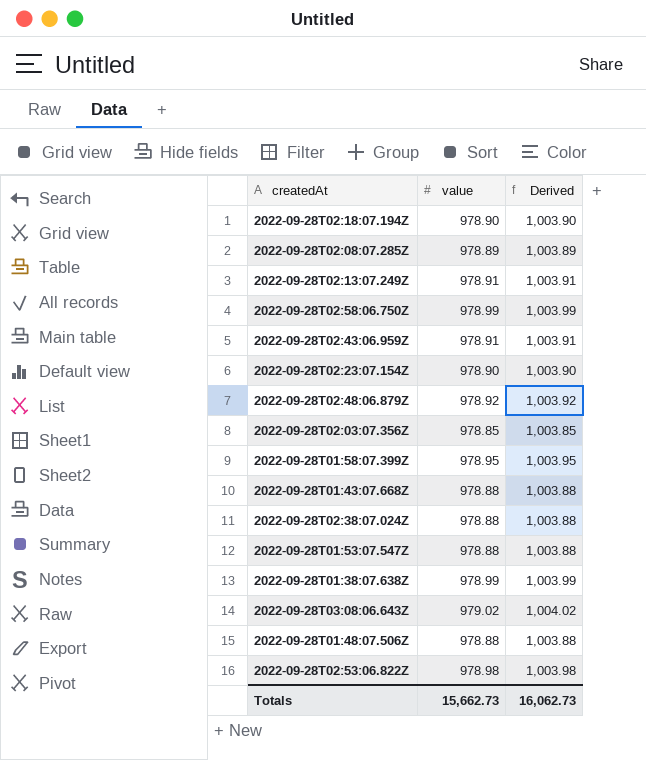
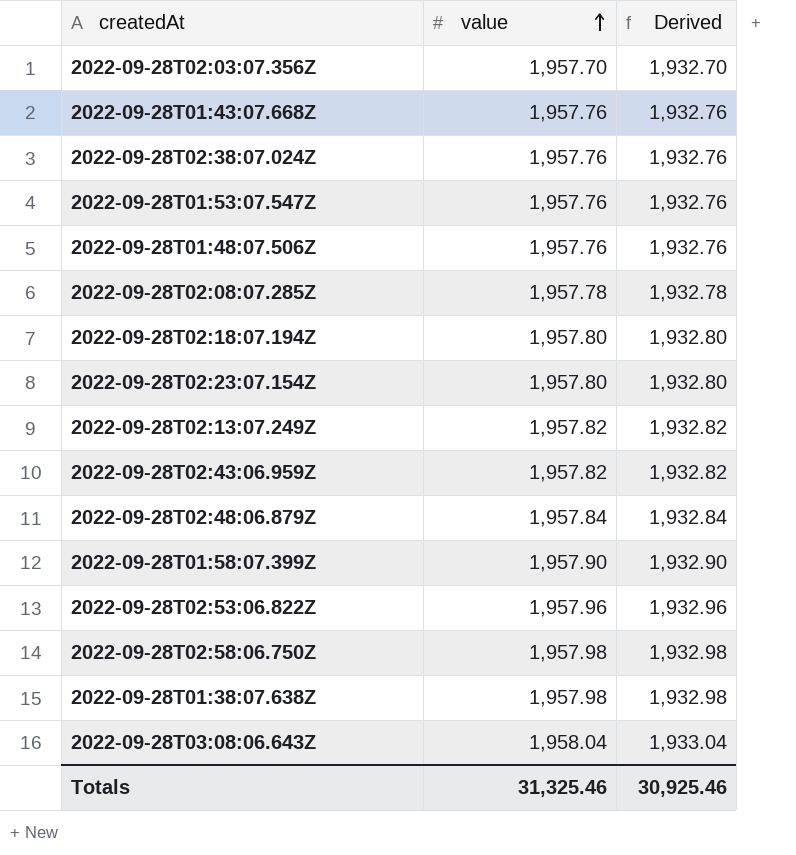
row order: none -> value ascending
column Derived | formula: [value] + 25 -> [value] - 25
2022-09-28T02:03:07.356Z | value: 978.85 -> 1,957.70
2022-09-28T01:43:07.668Z | value: 978.88 -> 1,957.76
2022-09-28T02:38:07.024Z | value: 978.88 -> 1,957.76
2022-09-28T01:53:07.547Z | value: 978.88 -> 1,957.76
2022-09-28T01:48:07.506Z | value: 978.88 -> 1,957.76
2022-09-28T02:08:07.285Z | value: 978.89 -> 1,957.78
2022-09-28T02:18:07.194Z | value: 978.90 -> 1,957.80
2022-09-28T02:23:07.154Z | value: 978.90 -> 1,957.80
2022-09-28T02:13:07.249Z | value: 978.91 -> 1,957.82
2022-09-28T02:43:06.959Z | value: 978.91 -> 1,957.82
2022-09-28T02:48:06.879Z | value: 978.92 -> 1,957.84
2022-09-28T01:58:07.399Z | value: 978.95 -> 1,957.90
2022-09-28T02:53:06.822Z | value: 978.98 -> 1,957.96
2022-09-28T02:58:06.750Z | value: 978.99 -> 1,957.98
2022-09-28T01:38:07.638Z | value: 978.99 -> 1,957.98
2022-09-28T03:08:06.643Z | value: 979.02 -> 1,958.04
Totals | value: 15,662.73 -> 31,325.46
Totals | Derived: 16,062.73 -> 30,925.46

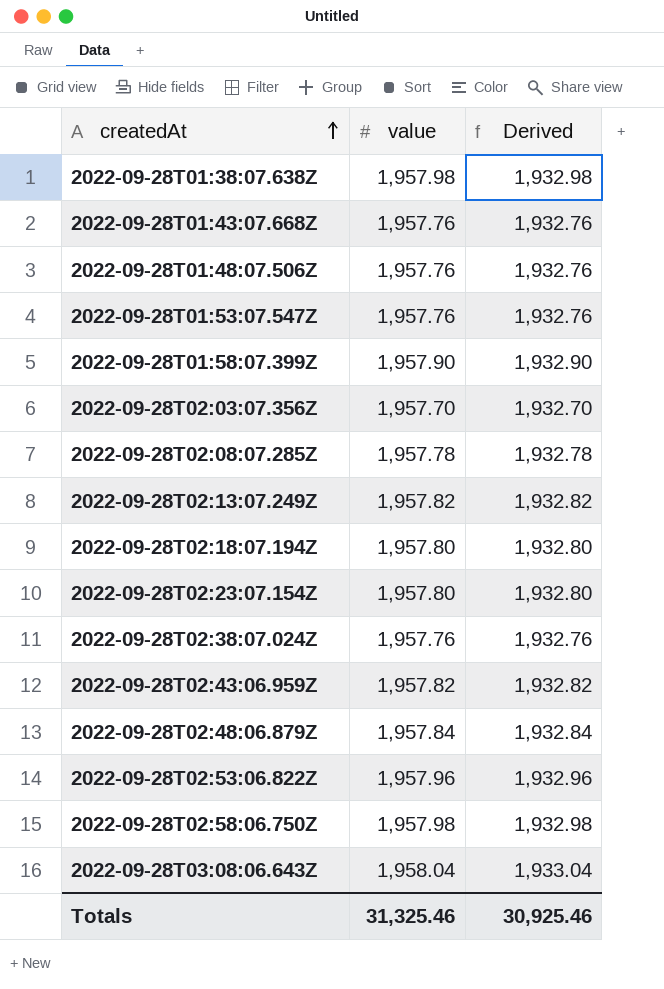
row order: value ascending -> createdAt ascending

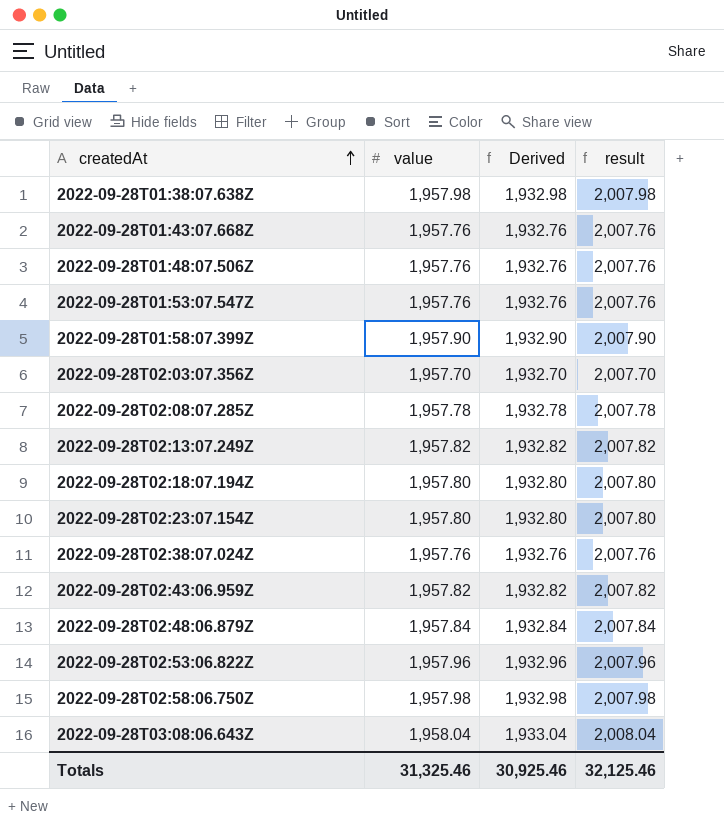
column result | formula: none -> [value] + 50

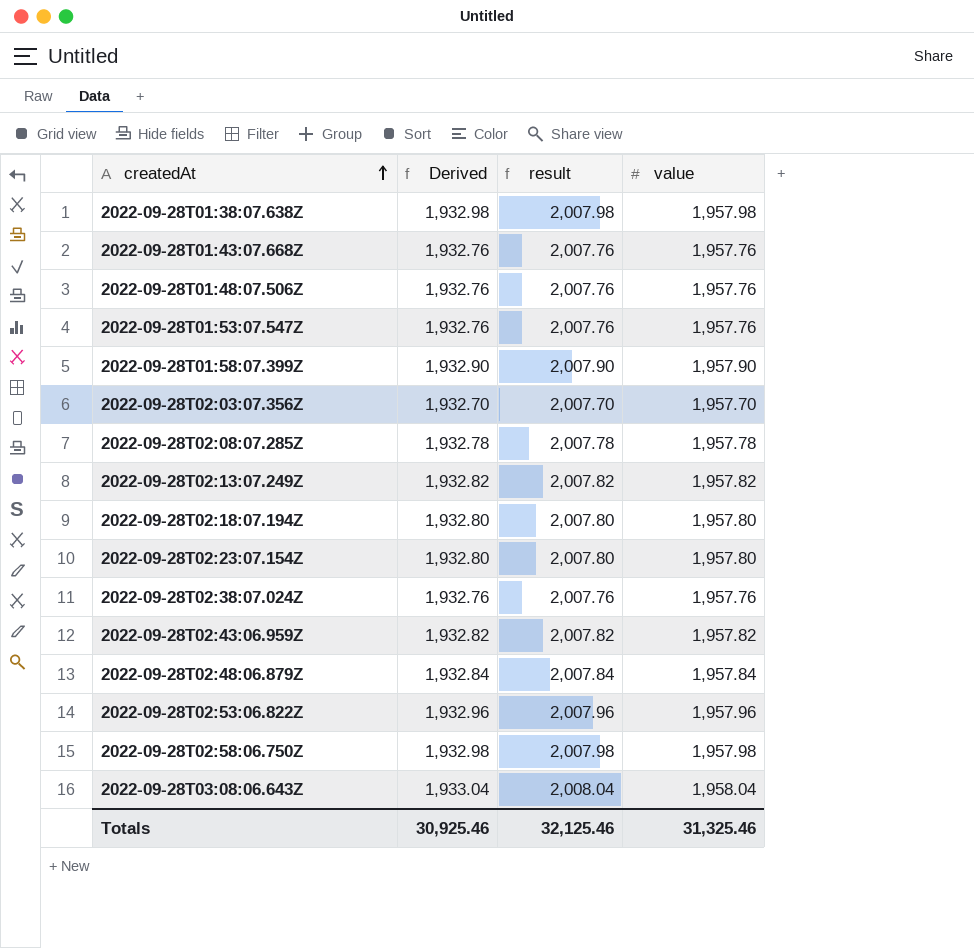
column value | position: 2 -> 4

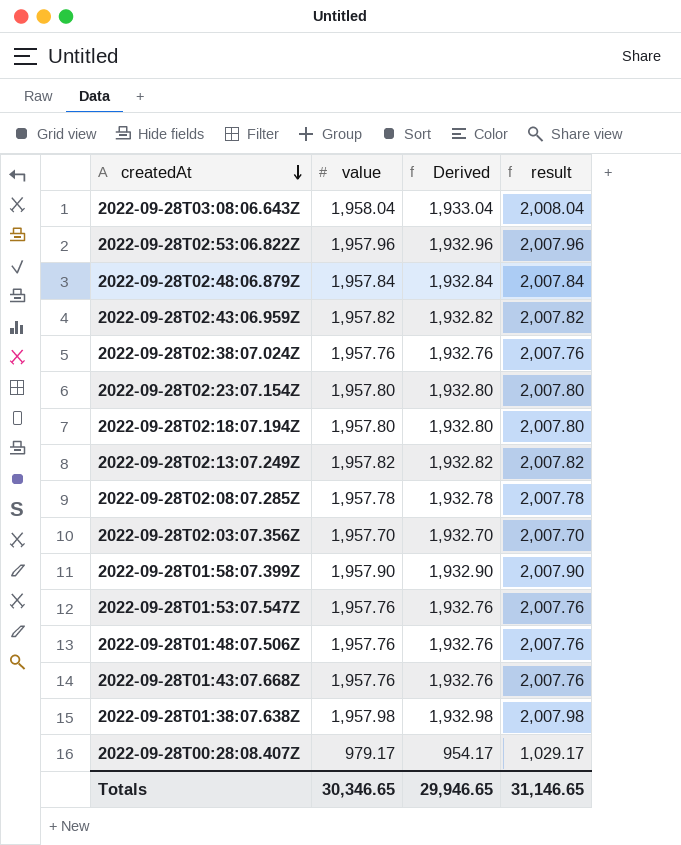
row order: createdAt ascending -> createdAt descending
column value | position: 4 -> 2
row 2022-09-28T02:58:06.750Z: 1,932.98 | 2,007.98 | 1,957.98 -> none
row 2022-09-28T00:28:08.407Z: none -> 979.17 | 954.17 | 1,029.17
Totals | value: 31,325.46 -> 30,346.65
Totals | Derived: 30,925.46 -> 29,946.65
Totals | result: 32,125.46 -> 31,146.65

